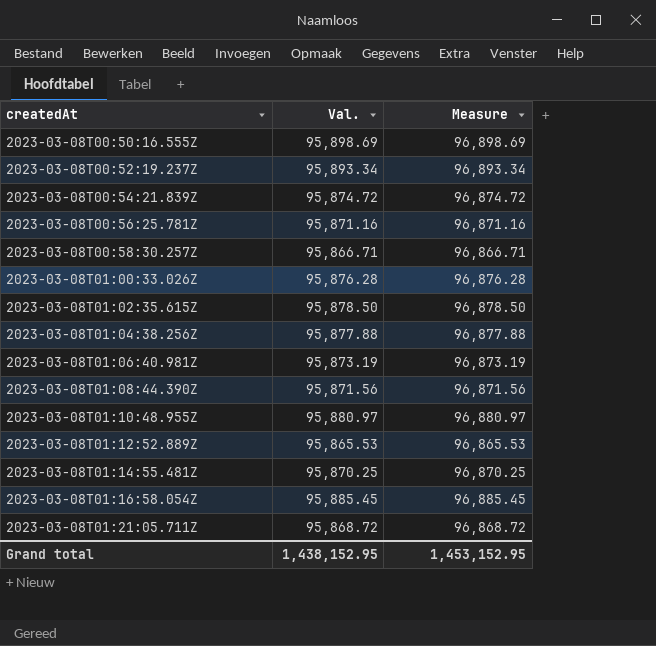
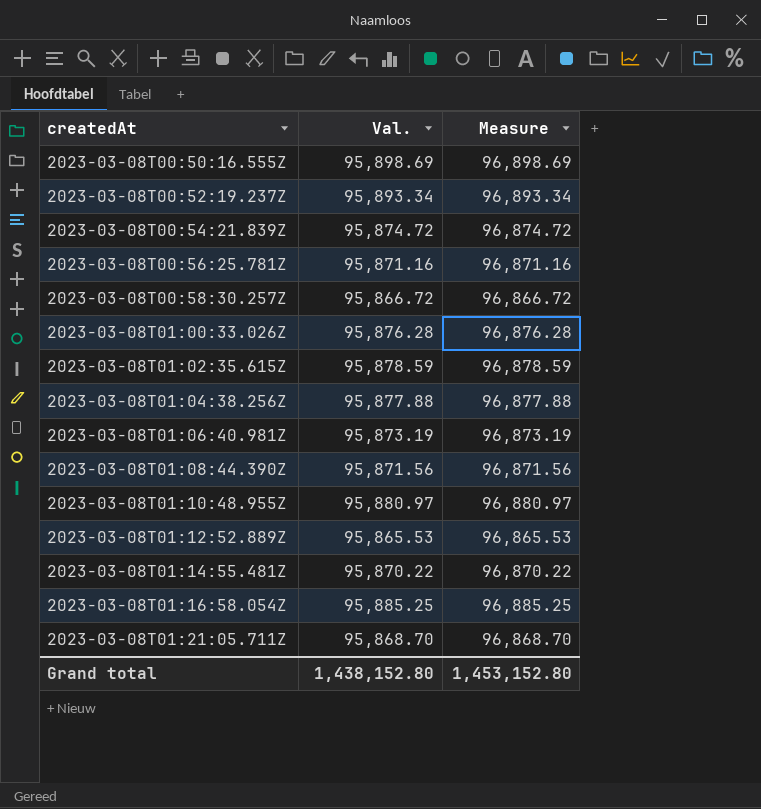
2023-03-08T00:58:30.257Z | Val.: 95,866.71 -> 95,866.72
2023-03-08T00:58:30.257Z | Measure: 96,866.71 -> 96,866.72
2023-03-08T01:02:35.615Z | Val.: 95,878.50 -> 95,878.59
2023-03-08T01:02:35.615Z | Measure: 96,878.50 -> 96,878.59
2023-03-08T01:14:55.481Z | Val.: 95,870.25 -> 95,870.22
2023-03-08T01:14:55.481Z | Measure: 96,870.25 -> 96,870.22
2023-03-08T01:16:58.054Z | Val.: 95,885.45 -> 95,885.25
2023-03-08T01:16:58.054Z | Measure: 96,885.45 -> 96,885.25
2023-03-08T01:21:05.711Z | Val.: 95,868.72 -> 95,868.70
2023-03-08T01:21:05.711Z | Measure: 96,868.72 -> 96,868.70
Grand total | Val.: 1,438,152.95 -> 1,438,152.80
Grand total | Measure: 1,453,152.95 -> 1,453,152.80

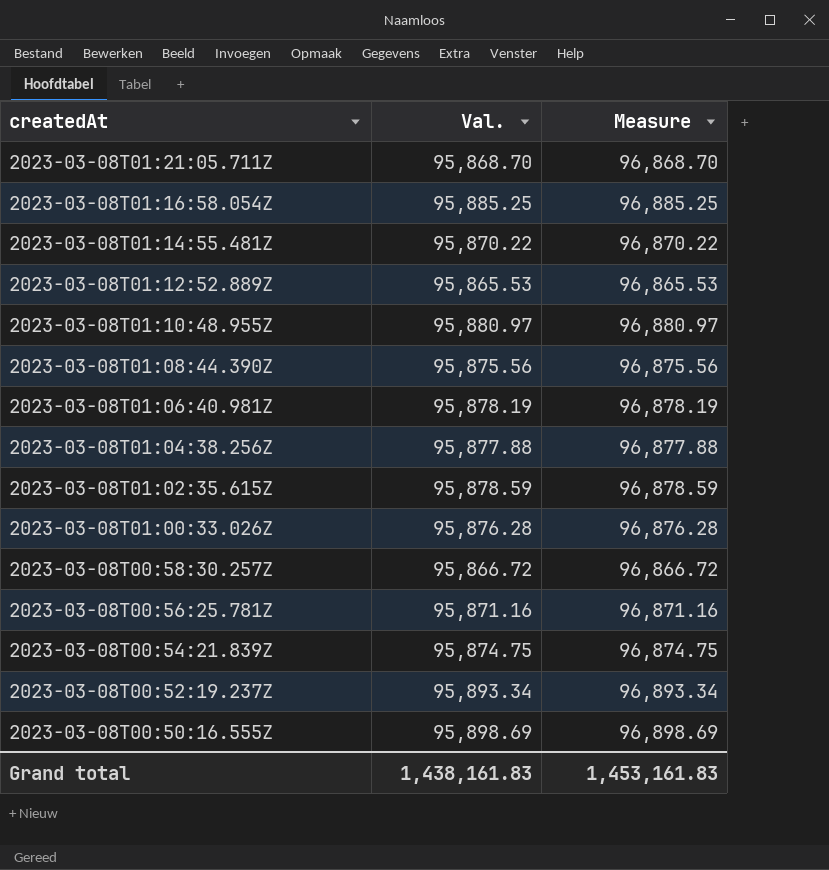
row order: createdAt ascending -> createdAt descending
2023-03-08T01:08:44.390Z | Val.: 95,871.56 -> 95,875.56
2023-03-08T01:08:44.390Z | Measure: 96,871.56 -> 96,875.56
2023-03-08T01:06:40.981Z | Val.: 95,873.19 -> 95,878.19
2023-03-08T01:06:40.981Z | Measure: 96,873.19 -> 96,878.19
2023-03-08T00:54:21.839Z | Val.: 95,874.72 -> 95,874.75
2023-03-08T00:54:21.839Z | Measure: 96,874.72 -> 96,874.75
Grand total | Val.: 1,438,152.80 -> 1,438,161.83
Grand total | Measure: 1,453,152.80 -> 1,453,161.83

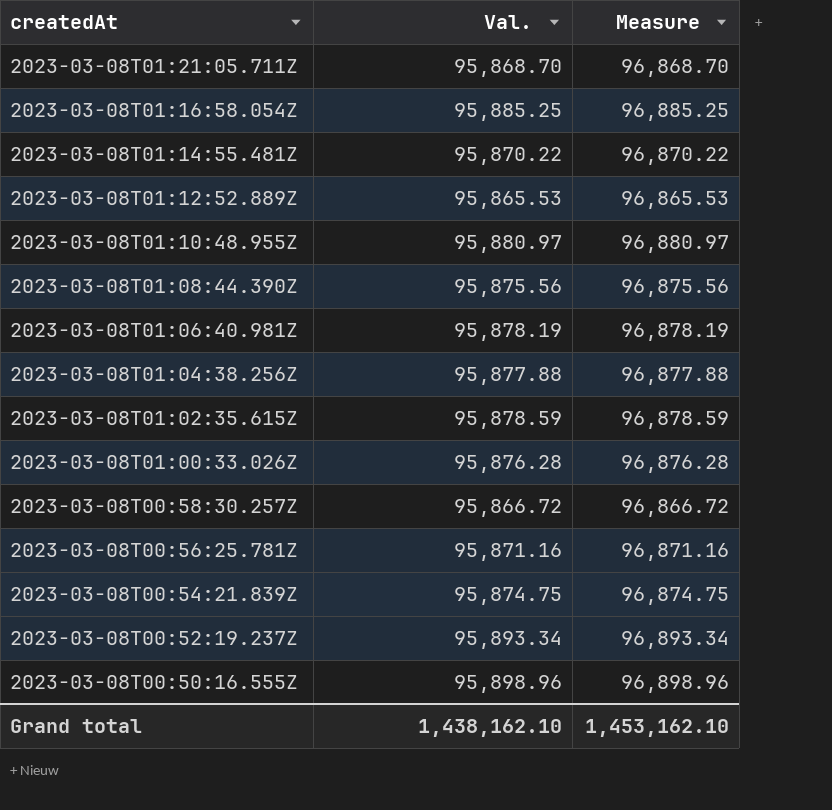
2023-03-08T00:50:16.555Z | Val.: 95,898.69 -> 95,898.96
2023-03-08T00:50:16.555Z | Measure: 96,898.69 -> 96,898.96
Grand total | Val.: 1,438,161.83 -> 1,438,162.10
Grand total | Measure: 1,453,161.83 -> 1,453,162.10

